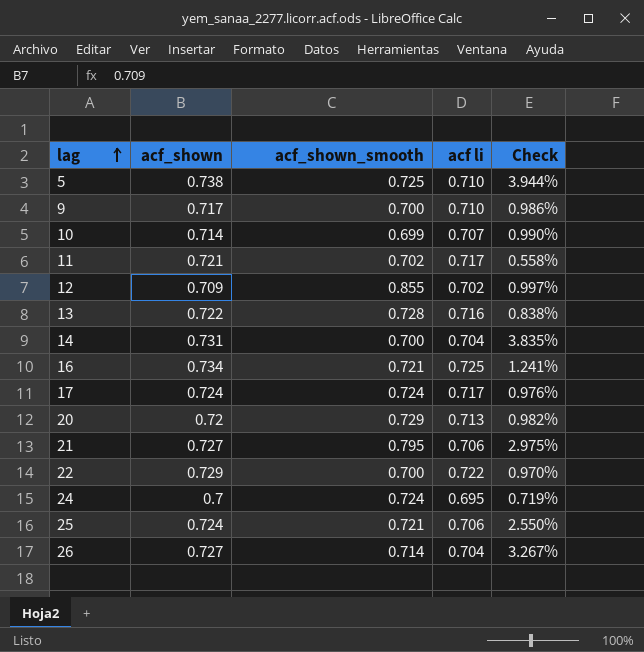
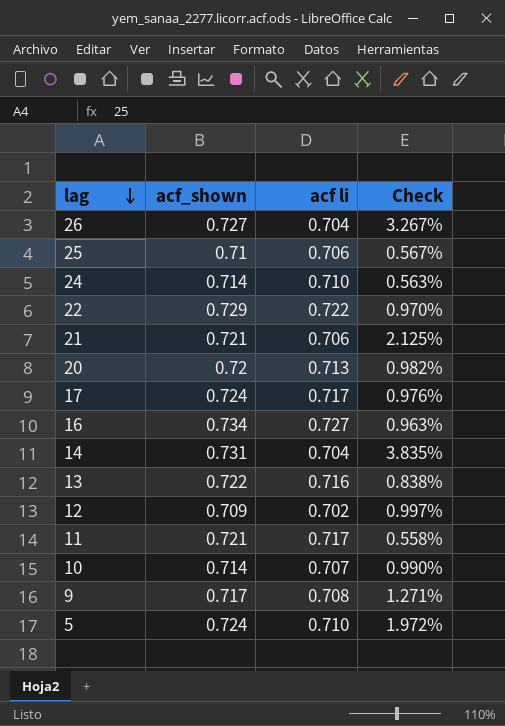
row order: lag ascending -> lag descending
column acf_shown_smooth | position: 3 -> none
25 | acf_shown: 0.724 -> 0.71
25 | Check: 2.550% -> 0.567%
24 | acf_shown: 0.7 -> 0.714
24 | acf li: 0.695 -> 0.710
24 | Check: 0.719% -> 0.563%
21 | acf_shown: 0.727 -> 0.721
21 | Check: 2.975% -> 2.125%
16 | acf li: 0.725 -> 0.727
16 | Check: 1.241% -> 0.963%
9 | acf li: 0.710 -> 0.708
9 | Check: 0.986% -> 1.271%
5 | acf_shown: 0.738 -> 0.724
5 | Check: 3.944% -> 1.972%

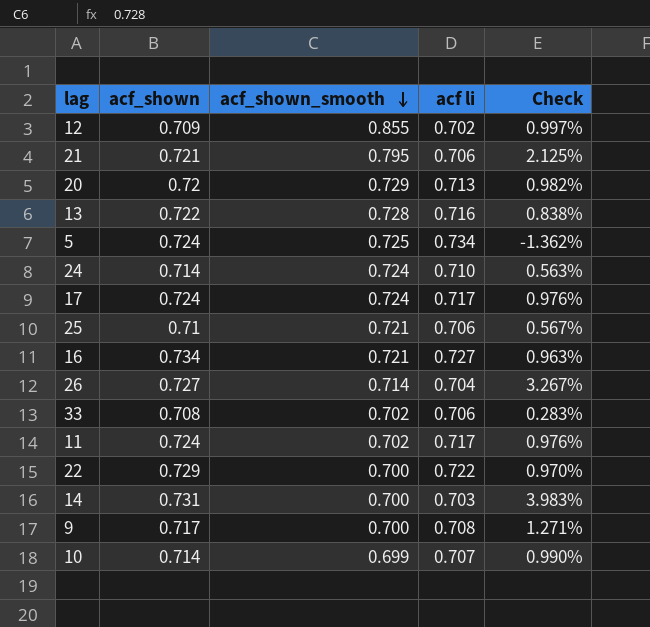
row order: lag descending -> acf_shown_smooth descending
column acf_shown_smooth | position: none -> 3
5 | acf li: 0.710 -> 0.734
5 | Check: 1.972% -> -1.362%
row 33: none -> 0.708 | 0.702 | 0.706 | 0.283%
11 | acf_shown: 0.721 -> 0.724
11 | Check: 0.558% -> 0.976%
14 | acf li: 0.704 -> 0.703
14 | Check: 3.835% -> 3.983%

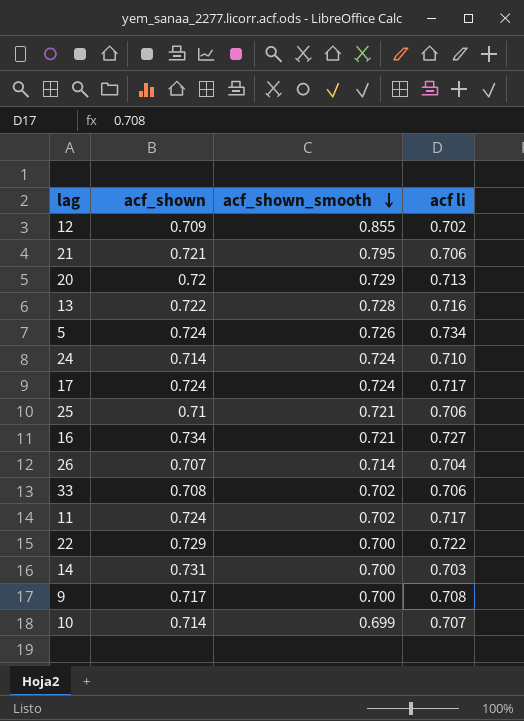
column Check | formula: ([acf_shown] - [acf li]) / [acf li] -> none
5 | acf_shown_smooth: 0.725 -> 0.726
26 | acf_shown: 0.727 -> 0.707

